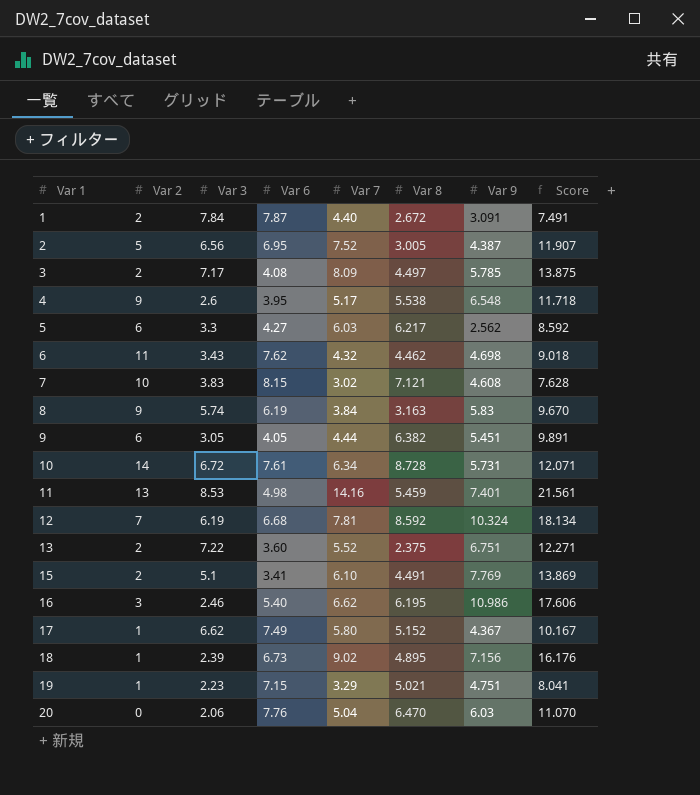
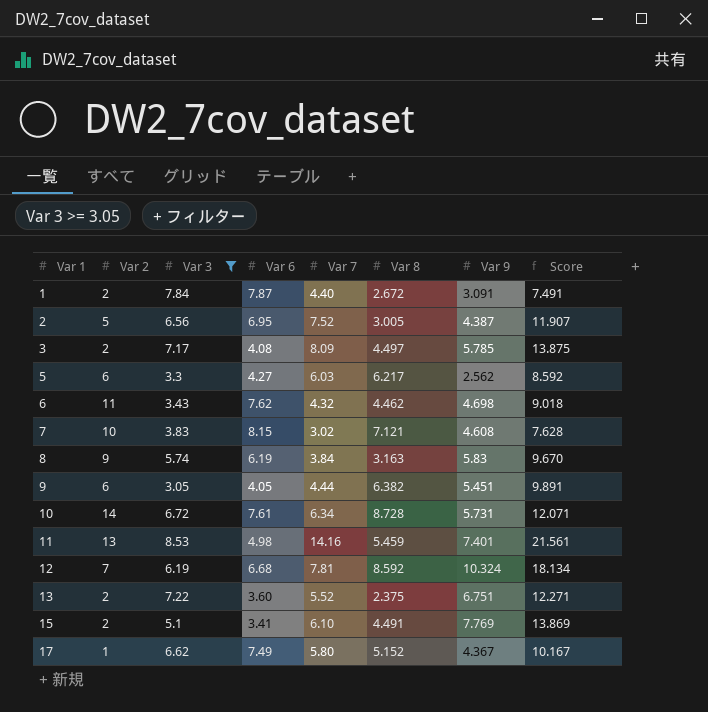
filter: none -> Var 3 >= 3.05

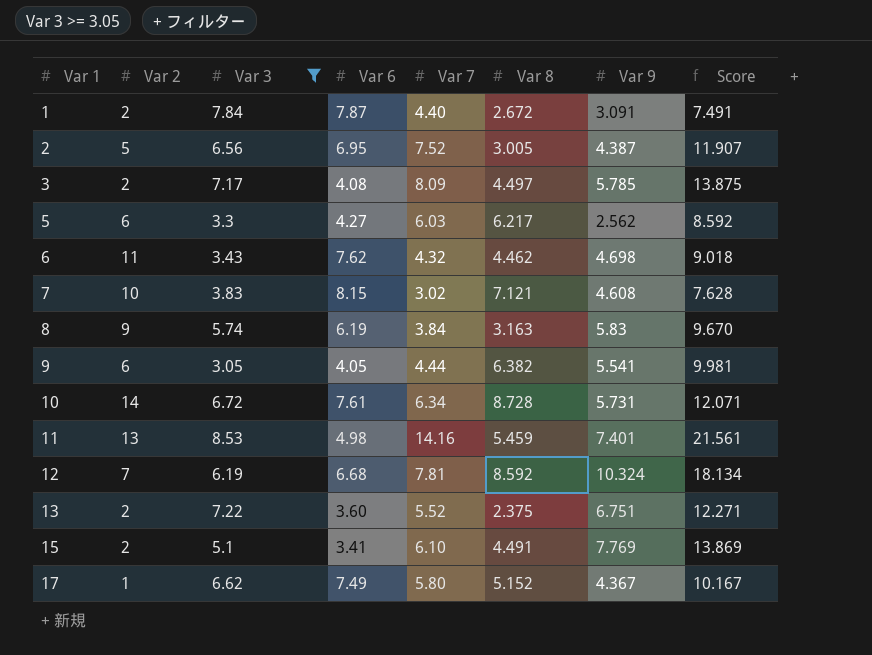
9 | Var 9: 5.451 -> 5.541
9 | Score: 9.891 -> 9.981

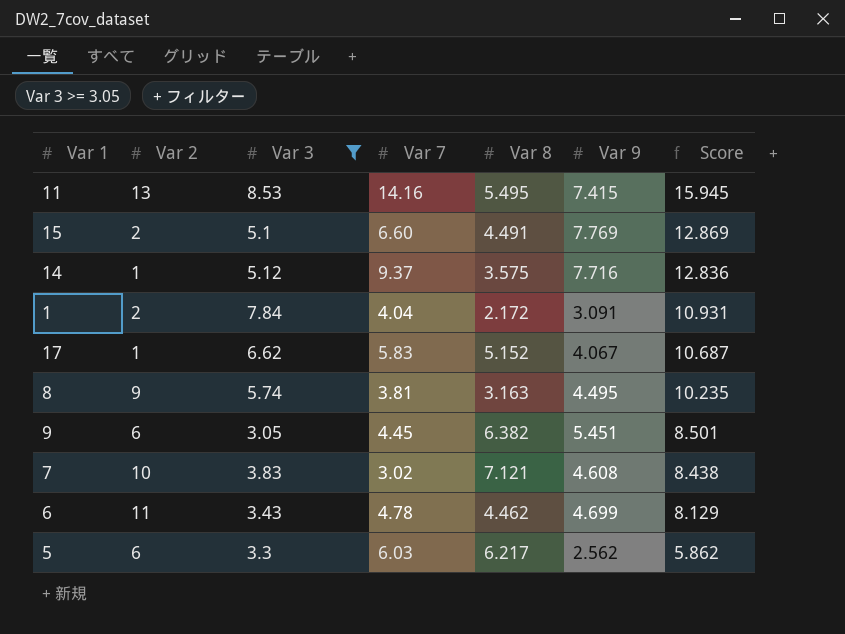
row order: Var 1 ascending -> Score descending
column Var 6 | position: 4 -> none
column Score | formula: [Var 7] + [Var 9] -> [Var 3] + [Var 9]
row 2: 5 | 6.56 | 6.95 | 7.52 | 3.005 | 4.387 | 11.907 -> none
row 3: 2 | 7.17 | 4.08 | 8.09 | 4.497 | 5.785 | 13.875 -> none
row 10: 14 | 6.72 | 7.61 | 6.34 | 8.728 | 5.731 | 12.071 -> none
row 12: 7 | 6.19 | 6.68 | 7.81 | 8.592 | 10.324 | 18.134 -> none
row 13: 2 | 7.22 | 3.60 | 5.52 | 2.375 | 6.751 | 12.271 -> none
11 | Var 8: 5.459 -> 5.495
11 | Var 9: 7.401 -> 7.415
15 | Var 7: 6.10 -> 6.60
row 14: none -> 1 | 5.12 | 9.37 | 3.575 | 7.716 | 12.836
1 | Var 7: 4.40 -> 4.04
1 | Var 8: 2.672 -> 2.172
17 | Var 7: 5.80 -> 5.83
17 | Var 9: 4.367 -> 4.067
8 | Var 7: 3.84 -> 3.81
8 | Var 9: 5.83 -> 4.495
9 | Var 7: 4.44 -> 4.45
9 | Var 9: 5.541 -> 5.451
6 | Var 7: 4.32 -> 4.78
6 | Var 9: 4.698 -> 4.699

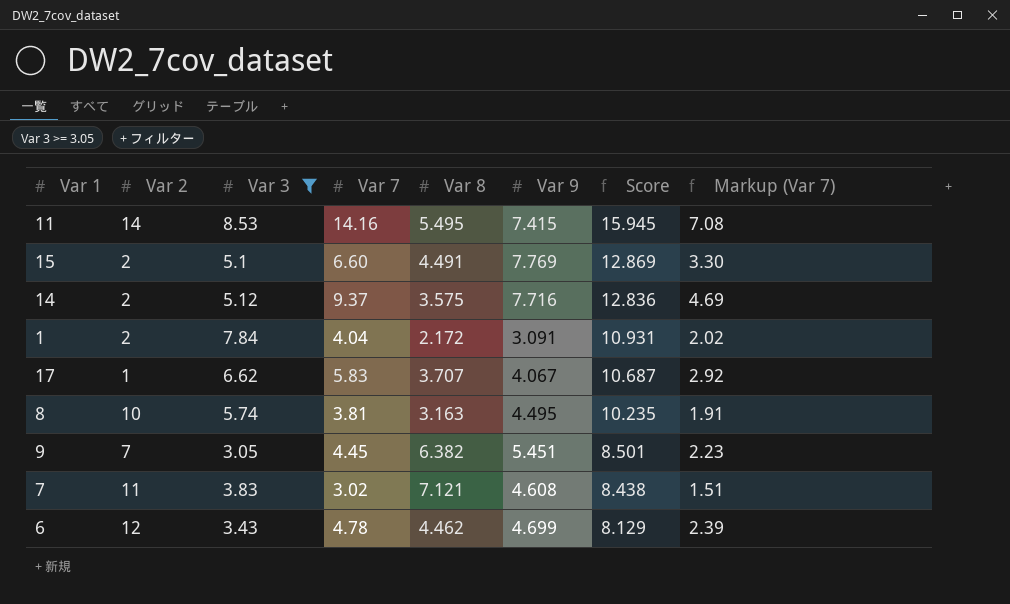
column Markup (Var 7) | formula: none -> [Var 7] * 0.5
row 5: 6 | 3.3 | 6.03 | 6.217 | 2.562 | 5.862 -> none
11 | Var 2: 13 -> 14
14 | Var 2: 1 -> 2
17 | Var 8: 5.152 -> 3.707
8 | Var 2: 9 -> 10
9 | Var 2: 6 -> 7
7 | Var 2: 10 -> 11
6 | Var 2: 11 -> 12

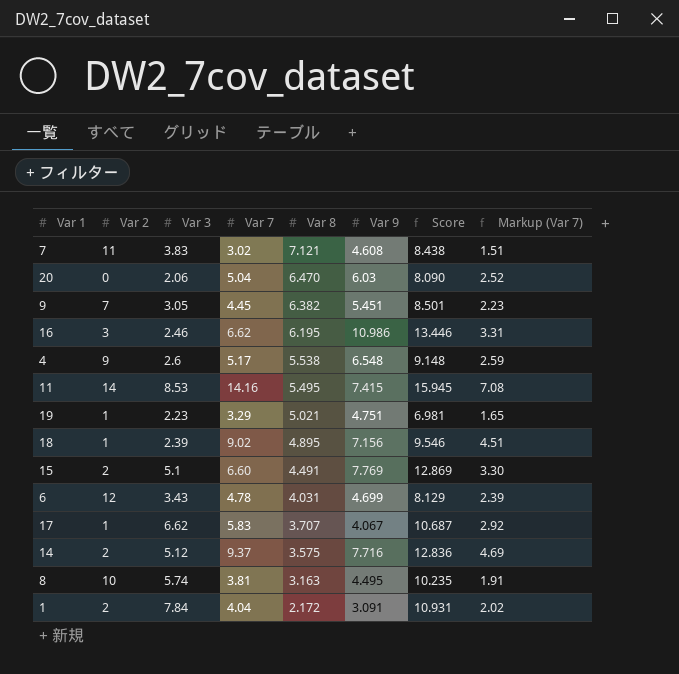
filter: Var 3 >= 3.05 -> none
row order: Score descending -> Var 8 descending
6 | Var 8: 4.462 -> 4.031

